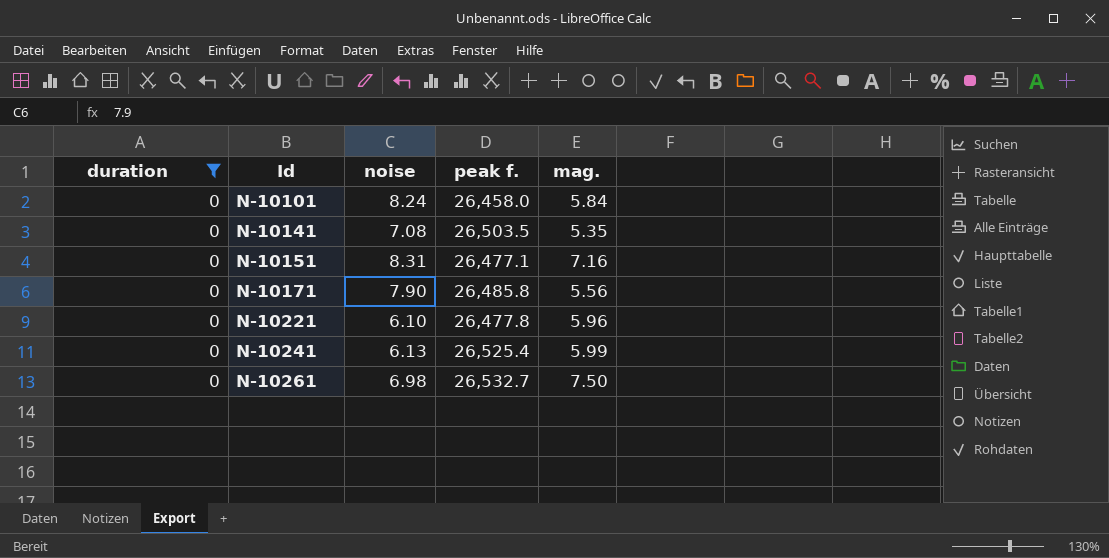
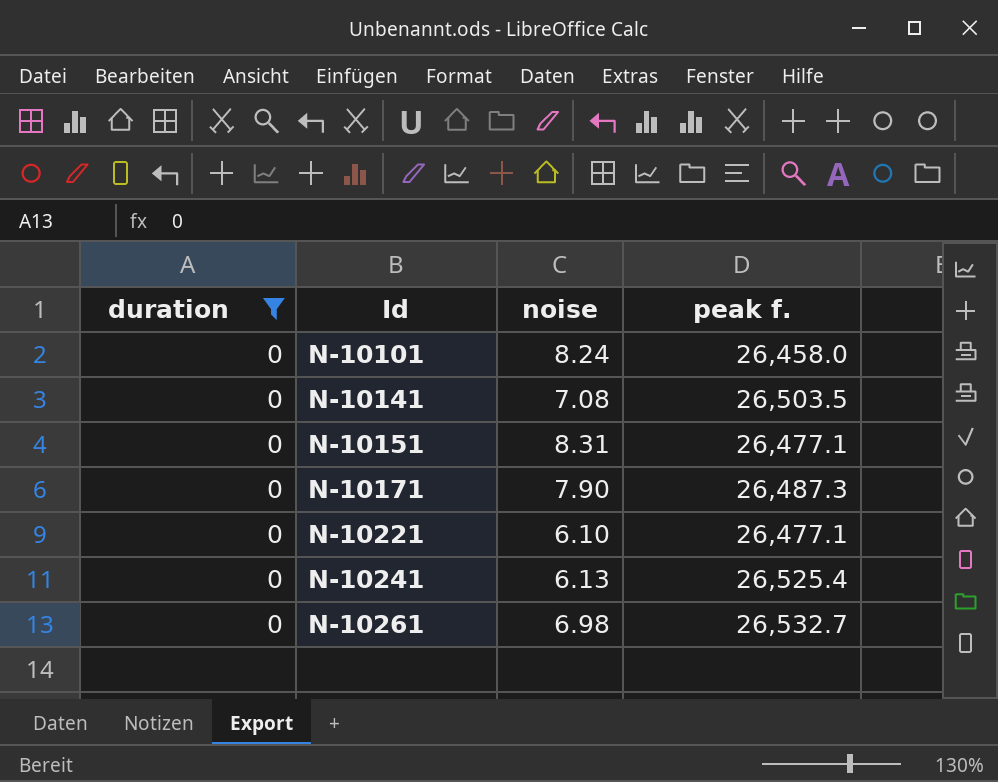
column mag. | position: 5 -> none
N-10171 | peak f.: 26,485.8 -> 26,487.3
N-10221 | peak f.: 26,477.8 -> 26,477.1

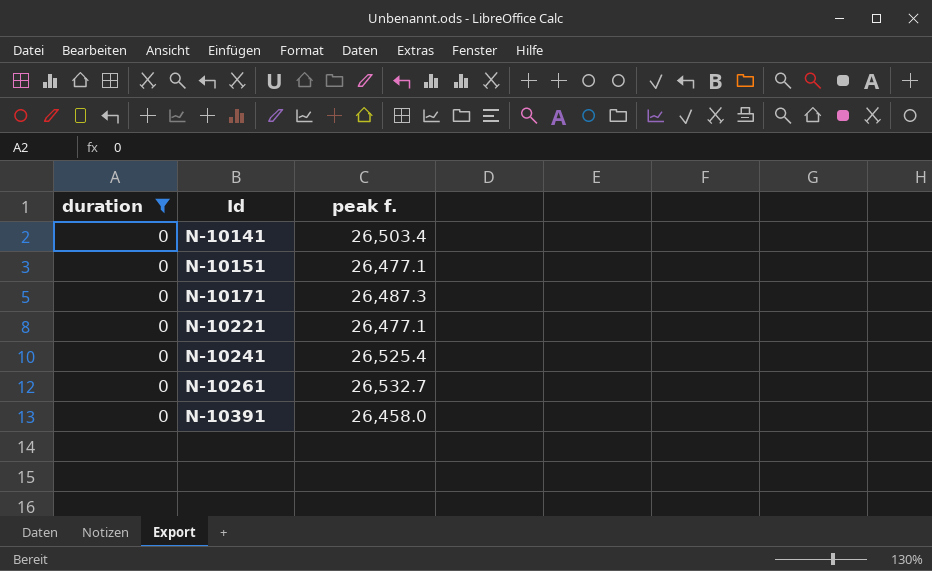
column noise | position: 3 -> none
row N-10101: 0 | 8.24 | 26,458.0 -> none
N-10141 | peak f.: 26,503.5 -> 26,503.4
row N-10391: none -> 0 | 26,458.0

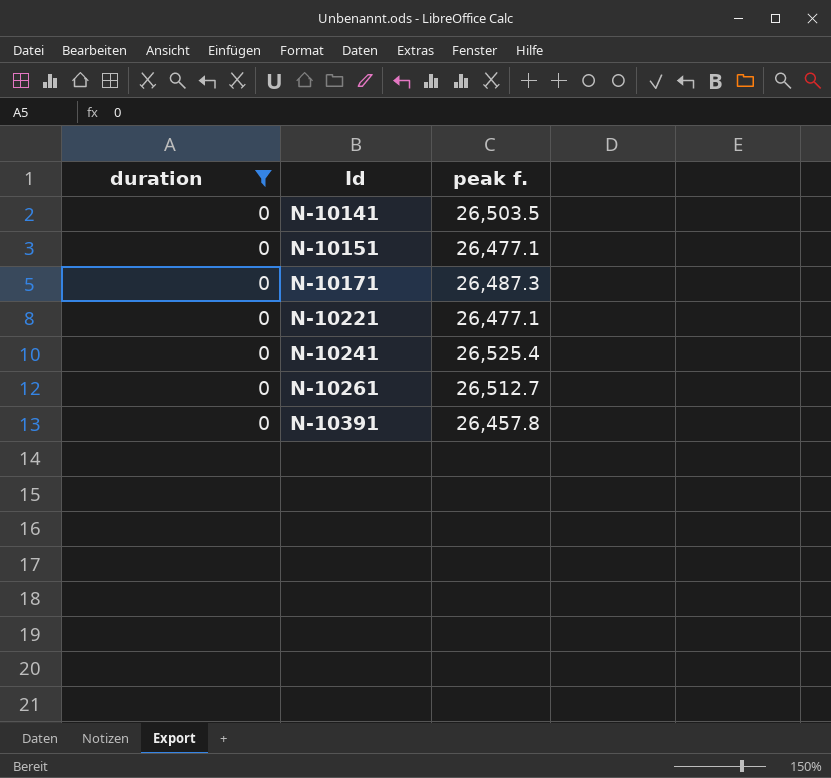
N-10141 | peak f.: 26,503.4 -> 26,503.5
N-10261 | peak f.: 26,532.7 -> 26,512.7
N-10391 | peak f.: 26,458.0 -> 26,457.8

